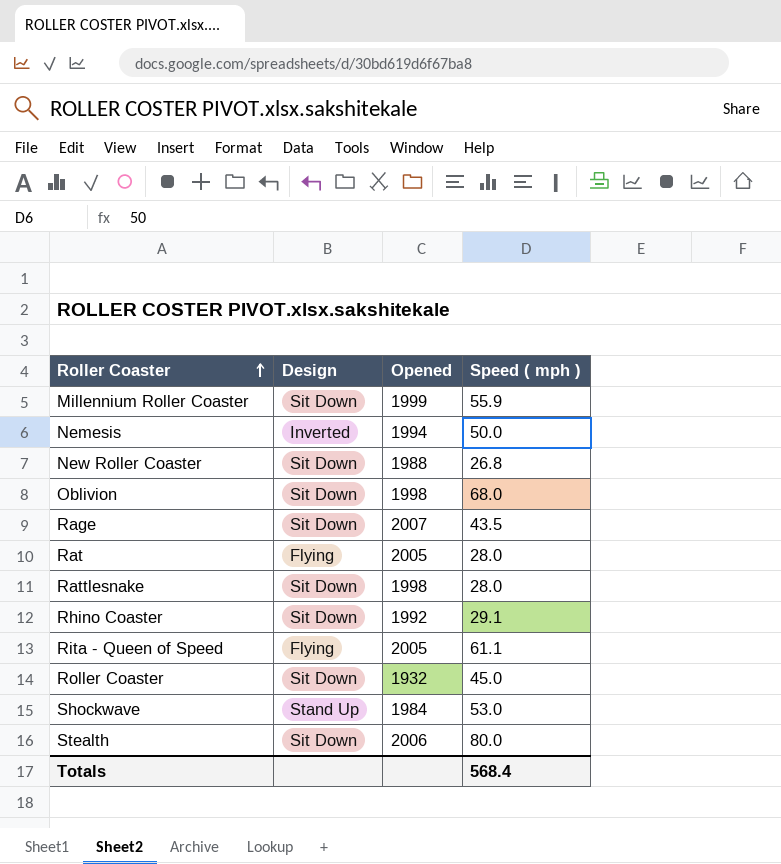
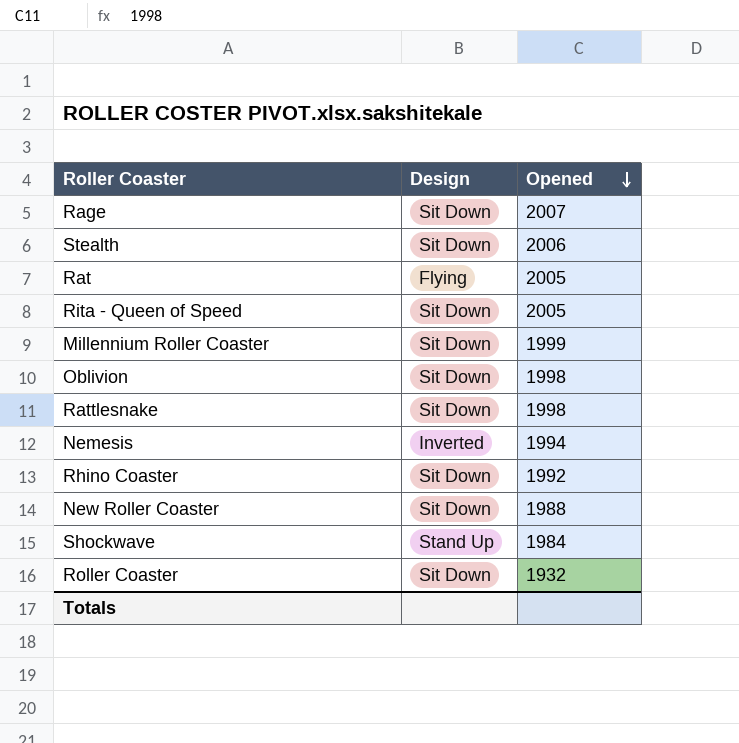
row order: Roller Coaster ascending -> Opened descending
column Speed ( mph ) | position: 4 -> none
Rita - Queen of Speed | Design: Flying -> Sit Down

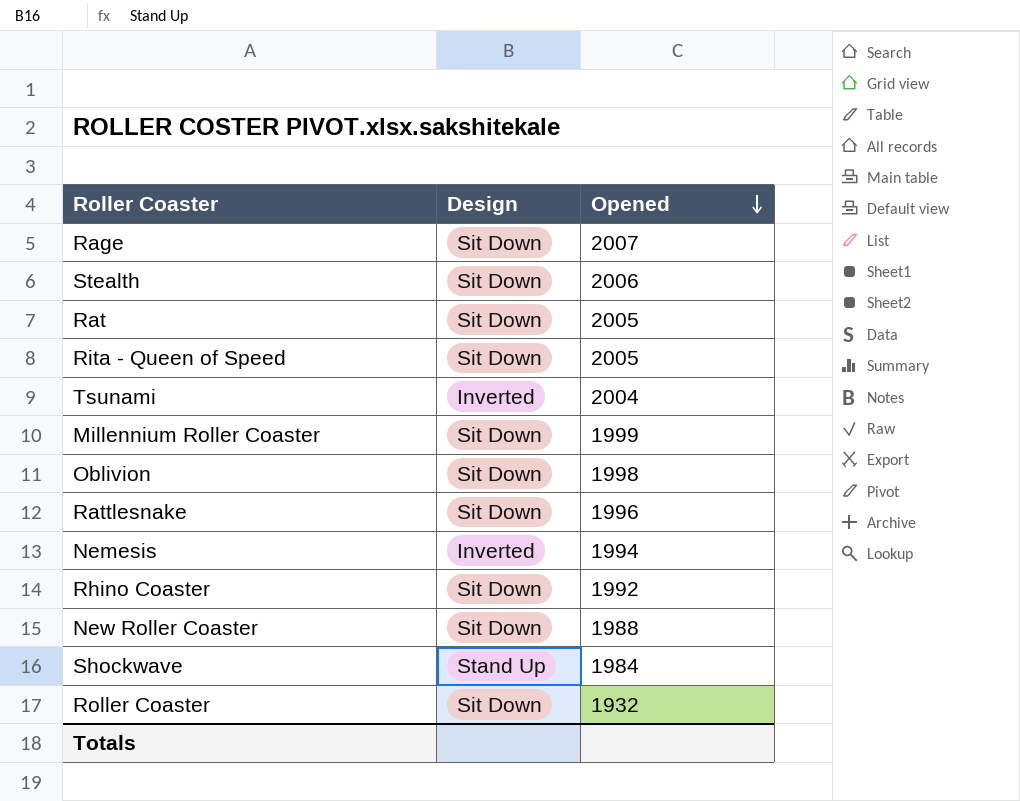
Rat | Design: Flying -> Sit Down
row Tsunami: none -> Inverted | 2004
Rattlesnake | Opened: 1998 -> 1996

